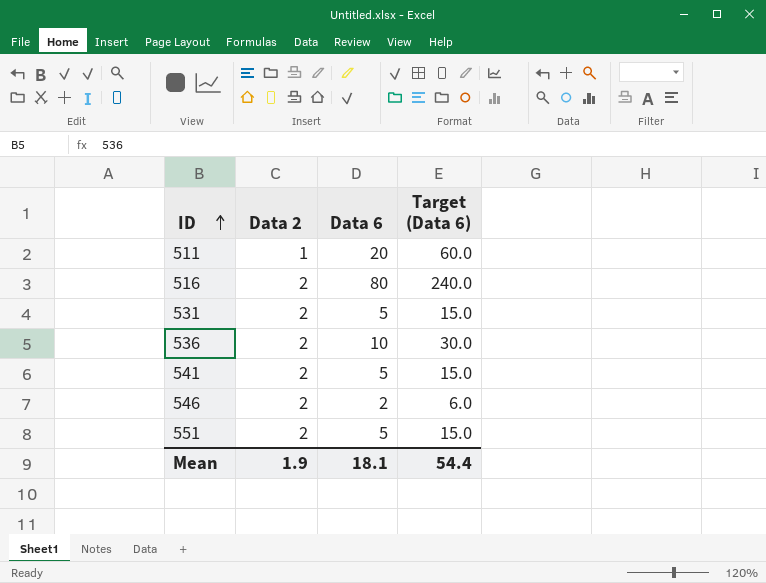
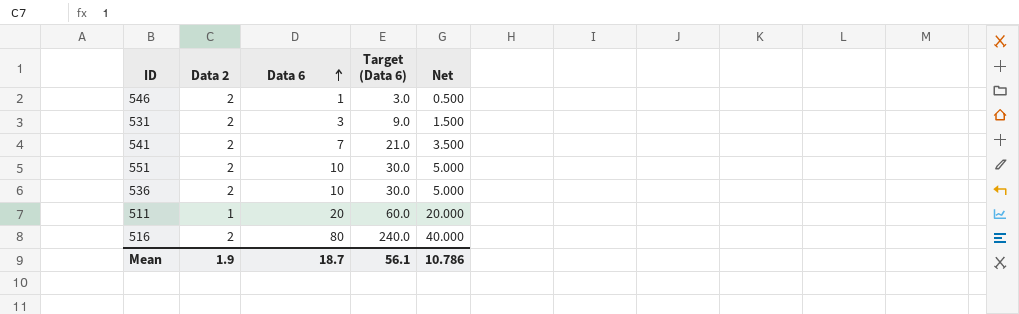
row order: ID ascending -> Data 6 ascending
column Net | formula: none -> [Data 6] / [Data 2]
546 | Data 6: 2 -> 1
546 | Target (Data 6): 6.0 -> 3.0
531 | Data 6: 5 -> 3
531 | Target (Data 6): 15.0 -> 9.0
541 | Data 6: 5 -> 7
541 | Target (Data 6): 15.0 -> 21.0
551 | Data 6: 5 -> 10
551 | Target (Data 6): 15.0 -> 30.0
Mean | Data 6: 18.1 -> 18.7
Mean | Target (Data 6): 54.4 -> 56.1

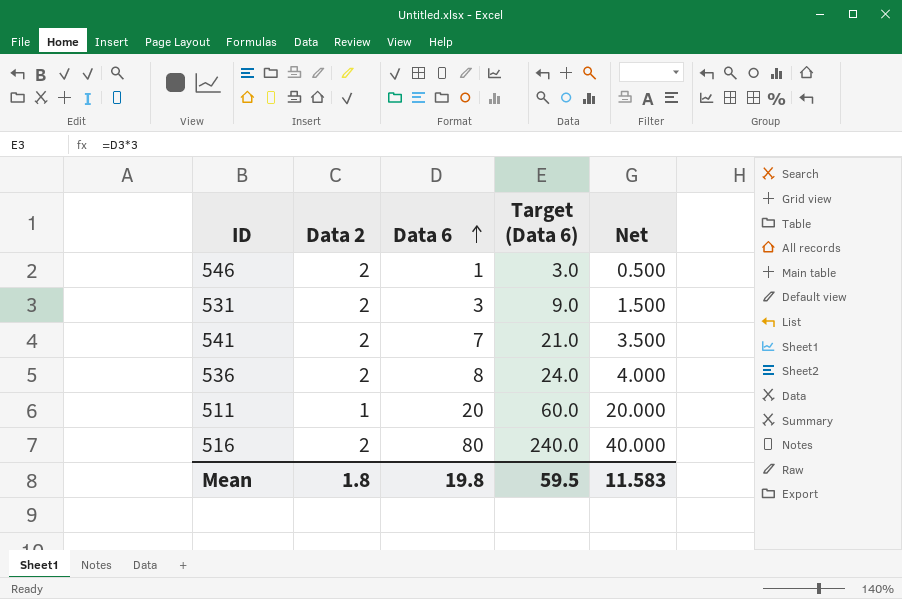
row 551: 2 | 10 | 30.0 | 5.000 -> none
536 | Data 6: 10 -> 8
536 | Target (Data 6): 30.0 -> 24.0
536 | Net: 5.000 -> 4.000
Mean | Data 2: 1.9 -> 1.8
Mean | Data 6: 18.7 -> 19.8
Mean | Target (Data 6): 56.1 -> 59.5
Mean | Net: 10.786 -> 11.583

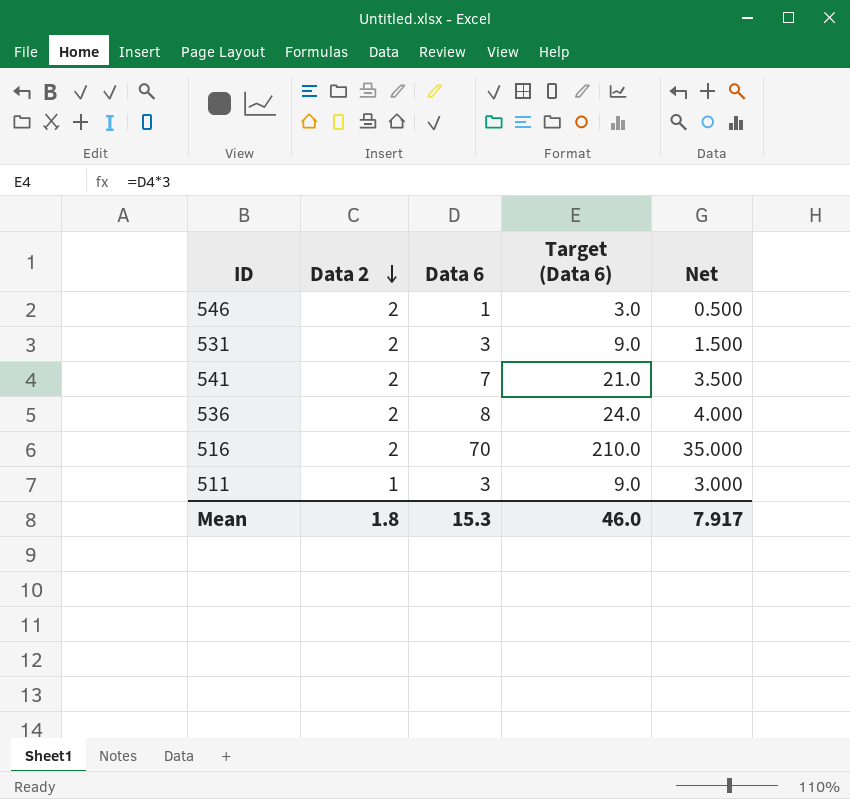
row order: Data 6 ascending -> Data 2 descending
516 | Data 6: 80 -> 70
516 | Target (Data 6): 240.0 -> 210.0
516 | Net: 40.000 -> 35.000
511 | Data 6: 20 -> 3
511 | Target (Data 6): 60.0 -> 9.0
511 | Net: 20.000 -> 3.000
Mean | Data 6: 19.8 -> 15.3
Mean | Target (Data 6): 59.5 -> 46.0
Mean | Net: 11.583 -> 7.917

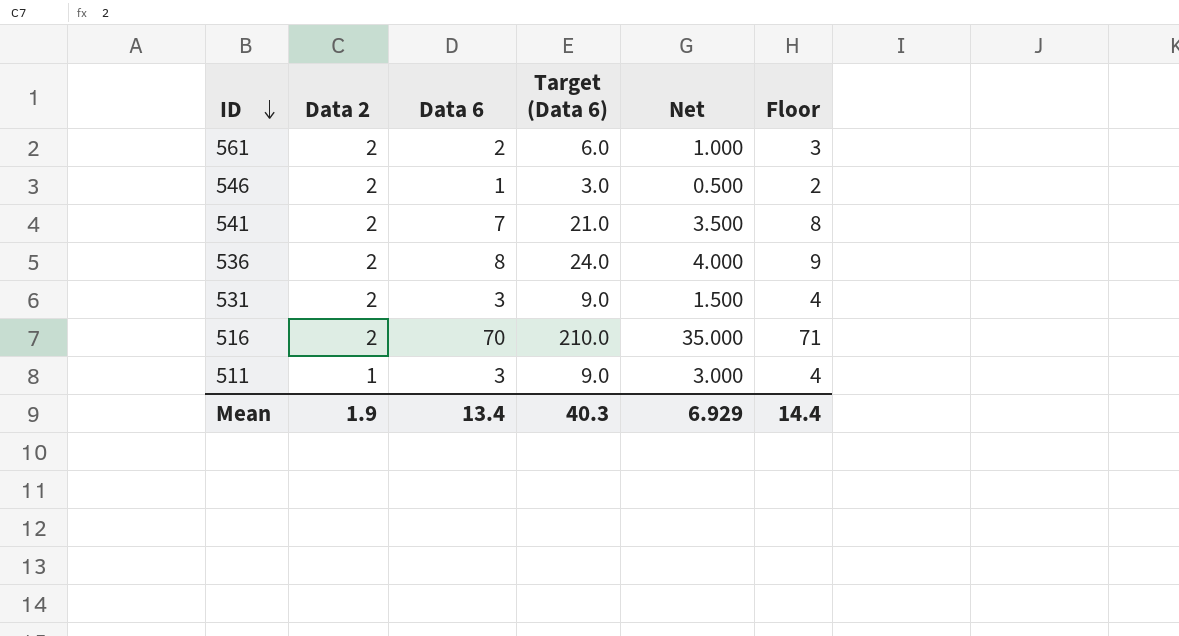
row order: Data 2 descending -> ID descending
column Floor | formula: none -> [Data 6] + 1
row 561: none -> 2 | 2 | 6.0 | 1.000 | 3
Mean | Data 2: 1.8 -> 1.9
Mean | Data 6: 15.3 -> 13.4
Mean | Target (Data 6): 46.0 -> 40.3
Mean | Net: 7.917 -> 6.929

